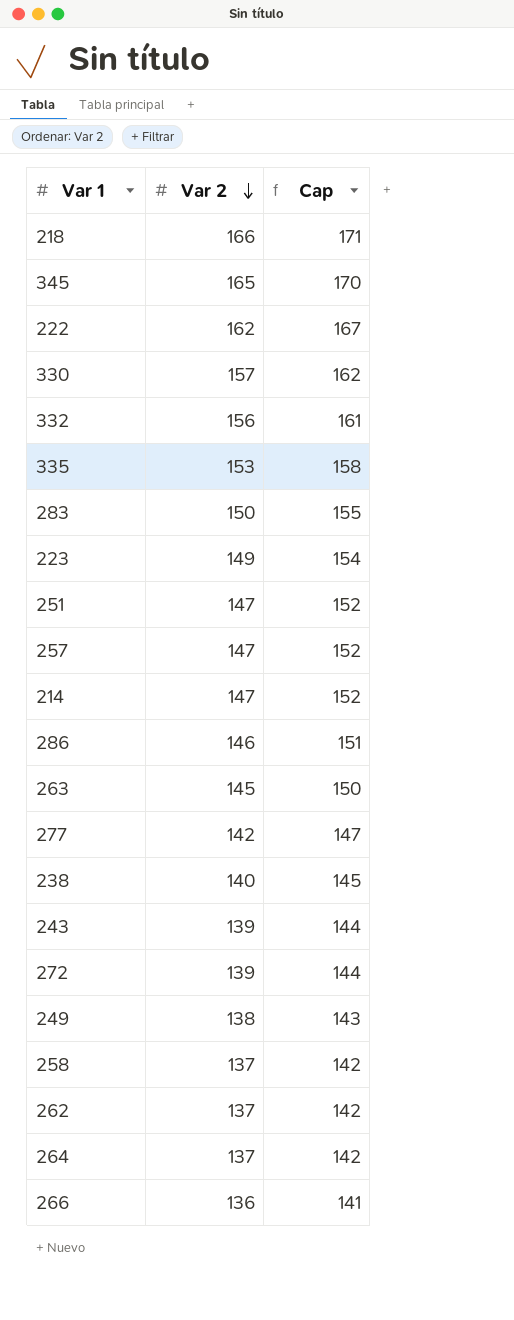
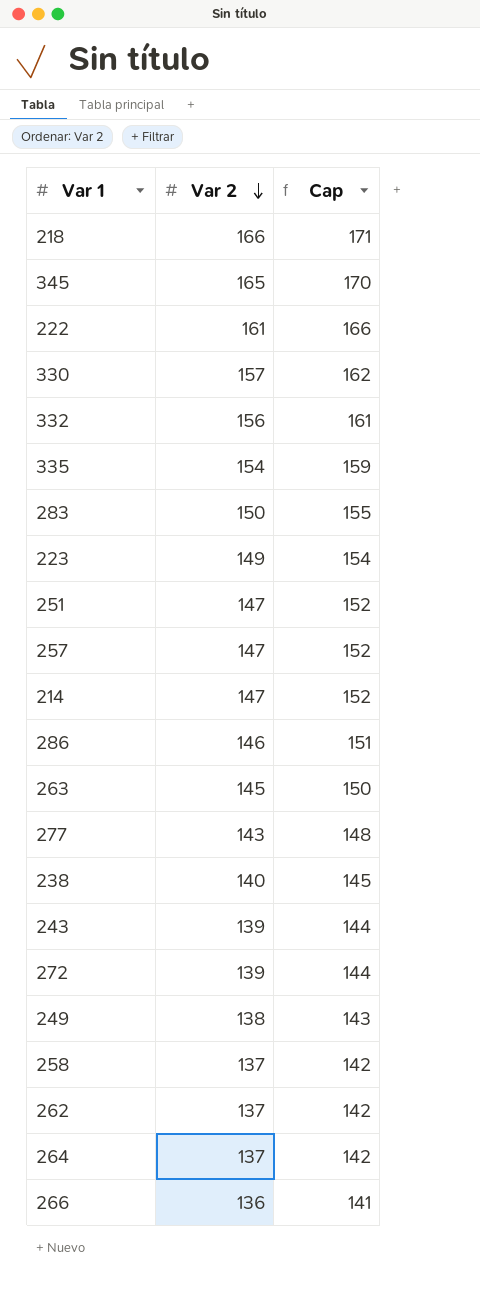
222 | Var 2: 162 -> 161
222 | Cap: 167 -> 166
335 | Var 2: 153 -> 154
335 | Cap: 158 -> 159
277 | Var 2: 142 -> 143
277 | Cap: 147 -> 148

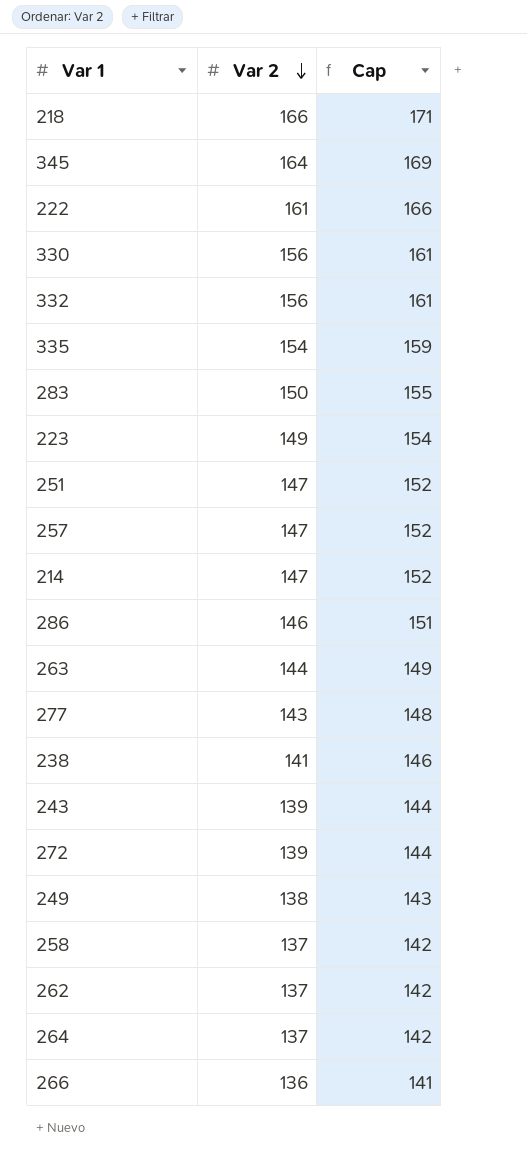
345 | Var 2: 165 -> 164
345 | Cap: 170 -> 169
330 | Var 2: 157 -> 156
330 | Cap: 162 -> 161
263 | Var 2: 145 -> 144
263 | Cap: 150 -> 149
238 | Var 2: 140 -> 141
238 | Cap: 145 -> 146

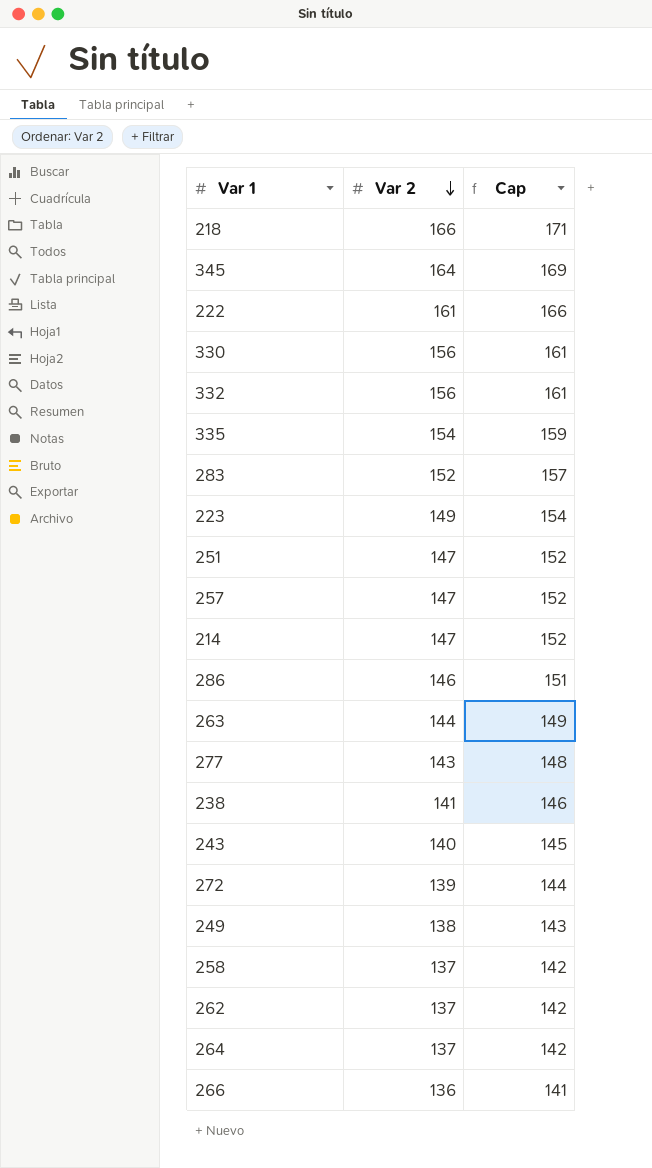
283 | Var 2: 150 -> 152
283 | Cap: 155 -> 157
243 | Var 2: 139 -> 140
243 | Cap: 144 -> 145

